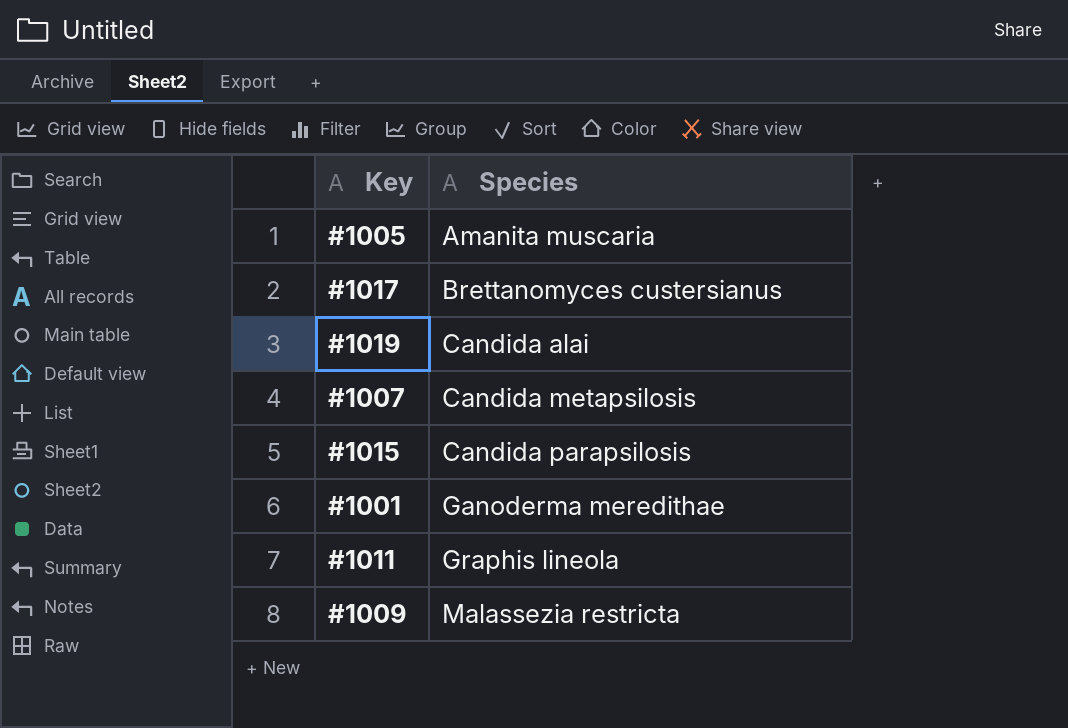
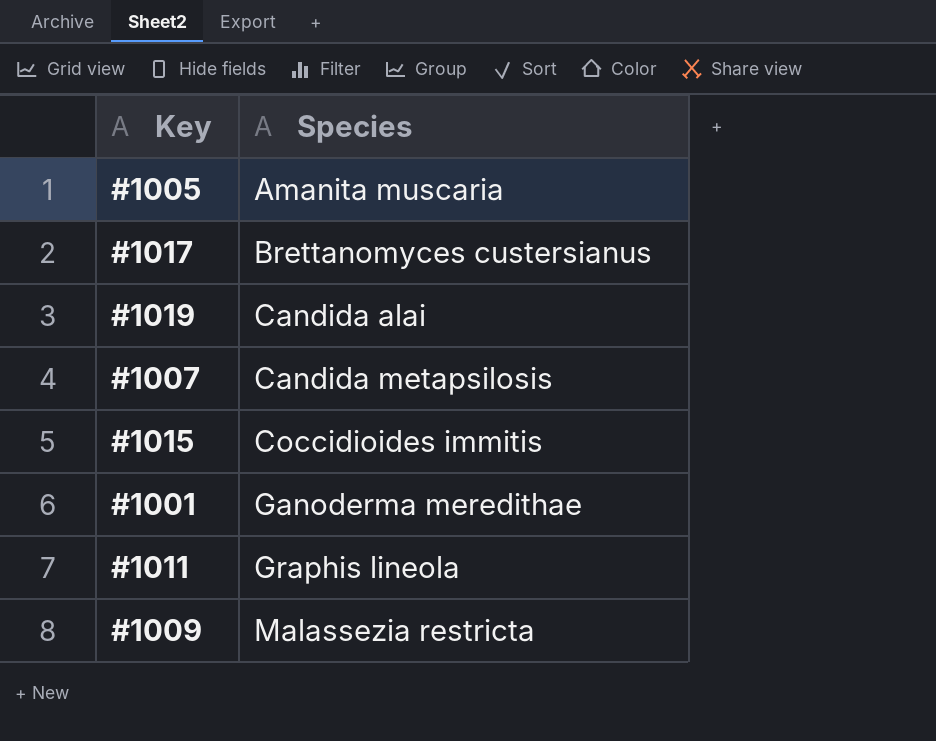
#1015 | Species: Candida parapsilosis -> Coccidioides immitis

